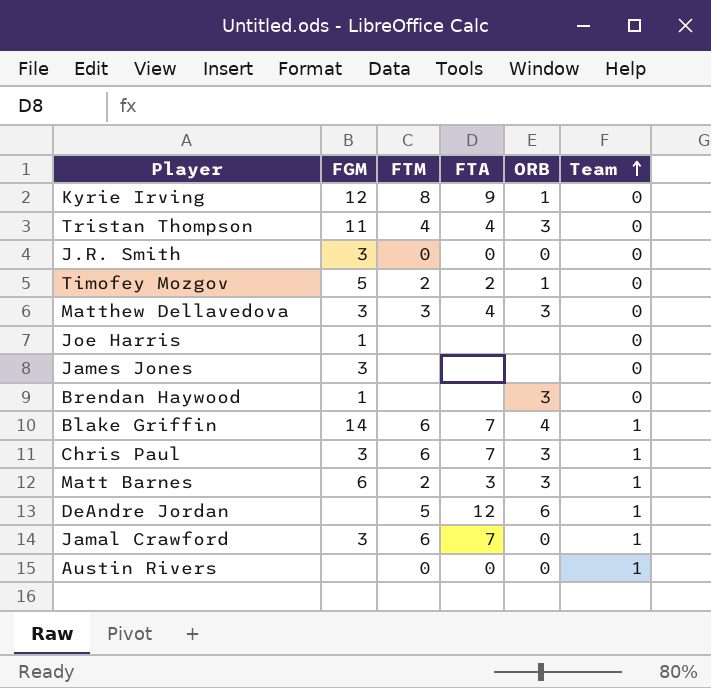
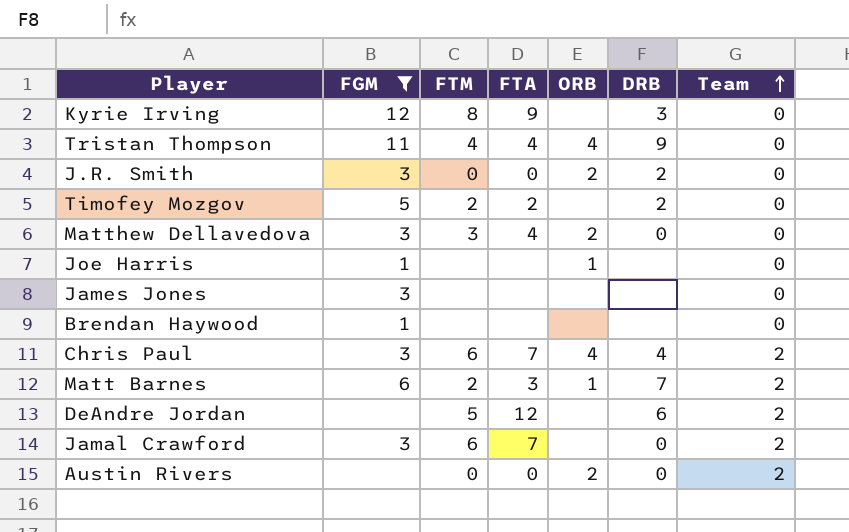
filter: none -> FGM != 14
column DRB | position: none -> 6
Kyrie Irving | ORB: 1 -> none
Tristan Thompson | ORB: 3 -> 4
J.R. Smith | ORB: 0 -> 2
Timofey Mozgov | ORB: 1 -> none
Matthew Dellavedova | ORB: 3 -> 2
Joe Harris | ORB: none -> 1
Brendan Haywood | ORB: 3 -> none
Chris Paul | ORB: 3 -> 4
Chris Paul | Team: 1 -> 2
Matt Barnes | ORB: 3 -> 1
Matt Barnes | Team: 1 -> 2
DeAndre Jordan | ORB: 6 -> none
DeAndre Jordan | Team: 1 -> 2
Jamal Crawford | ORB: 0 -> none
Jamal Crawford | Team: 1 -> 2
Austin Rivers | ORB: 0 -> 2
Austin Rivers | Team: 1 -> 2

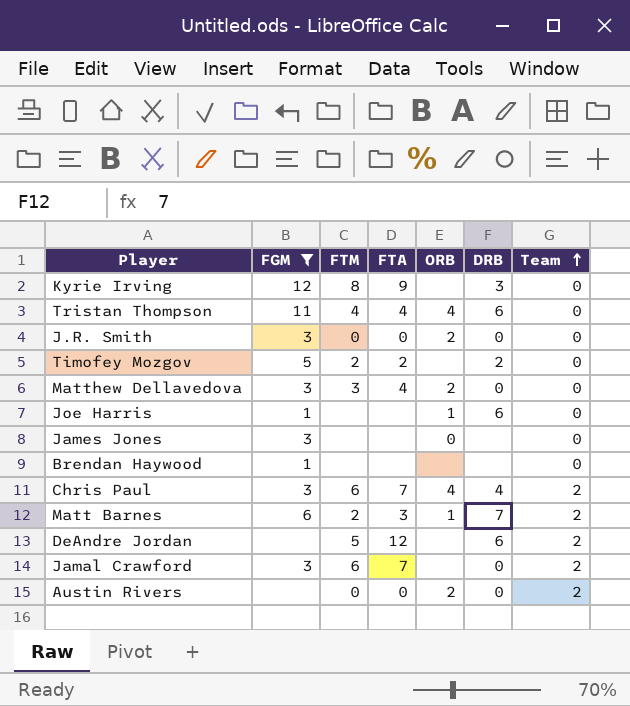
Tristan Thompson | DRB: 9 -> 6
J.R. Smith | DRB: 2 -> 0
Joe Harris | DRB: none -> 6
James Jones | ORB: none -> 0

